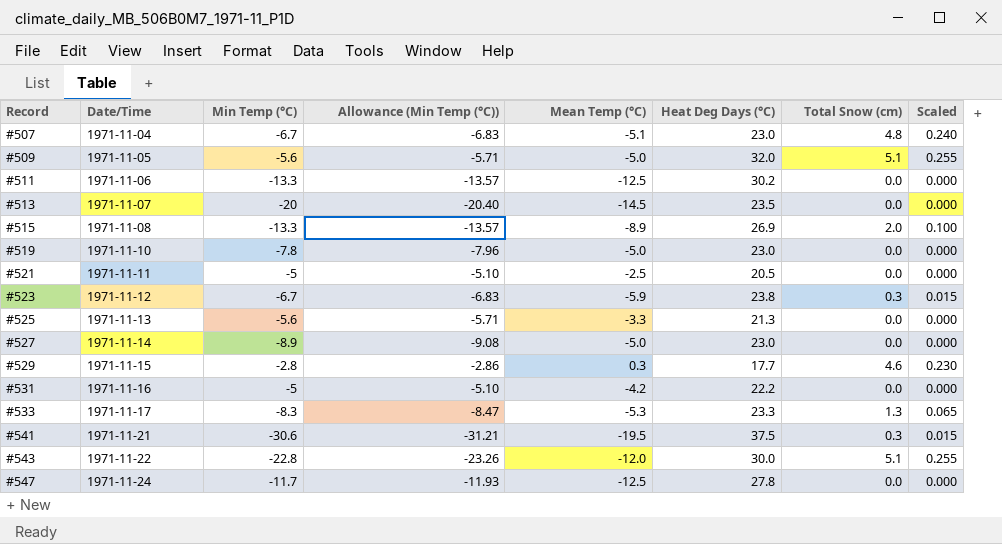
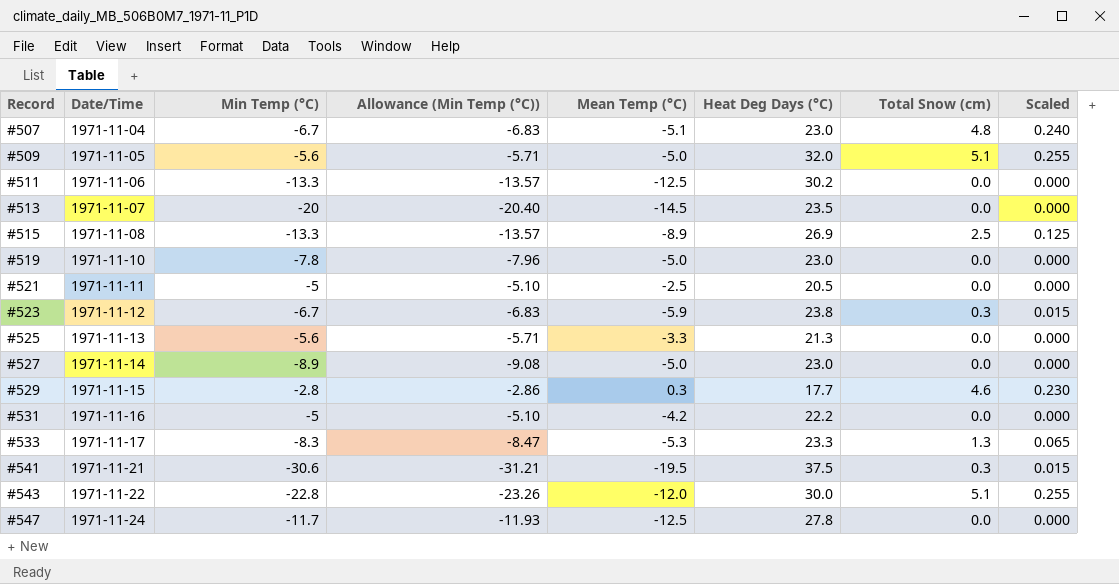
#515 | Total Snow (cm): 2.0 -> 2.5
#515 | Scaled: 0.100 -> 0.125

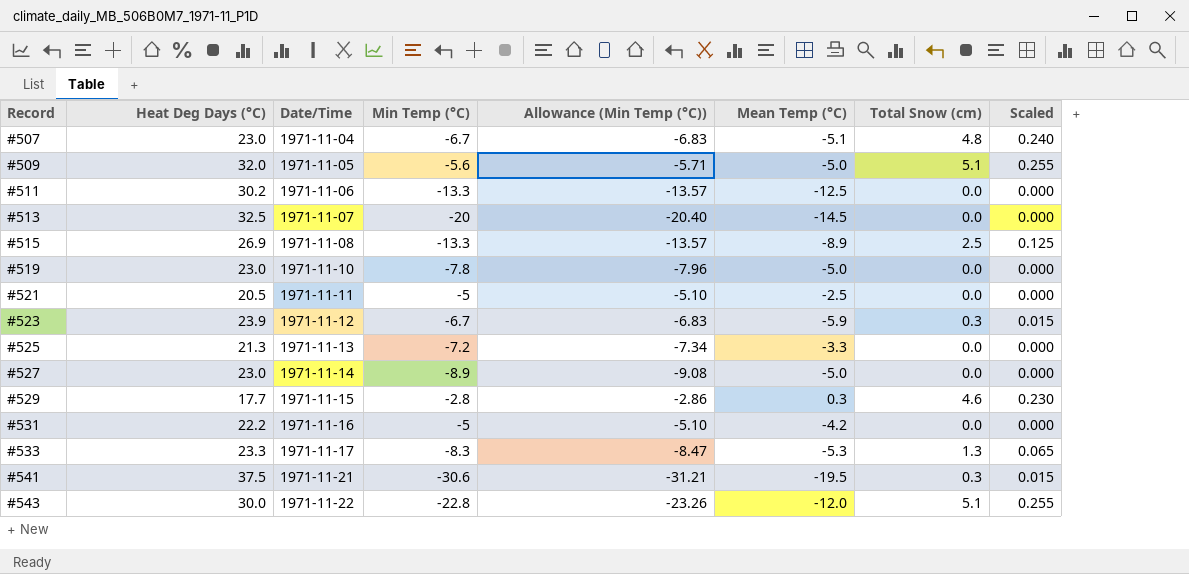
column Heat Deg Days (°C) | position: 6 -> 2
row #547: 1971-11-24 | -11.7 | -11.93 | -12.5 | 27.8 | 0.0 | 0.000 -> none
#513 | Heat Deg Days (°C): 23.5 -> 32.5
#523 | Heat Deg Days (°C): 23.8 -> 23.9
#525 | Min Temp (°C): -5.6 -> -7.2
#525 | Allowance (Min Temp (°C)): -5.71 -> -7.34

